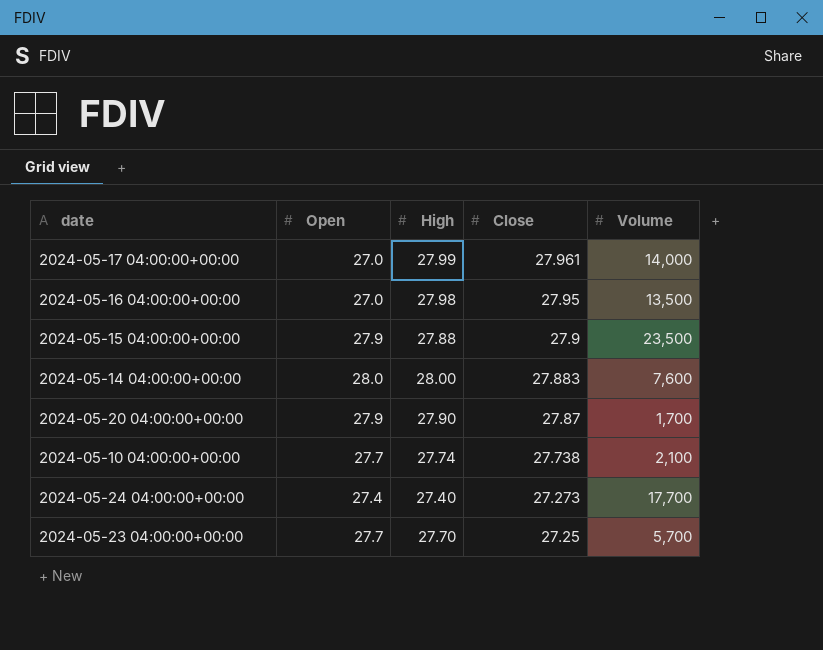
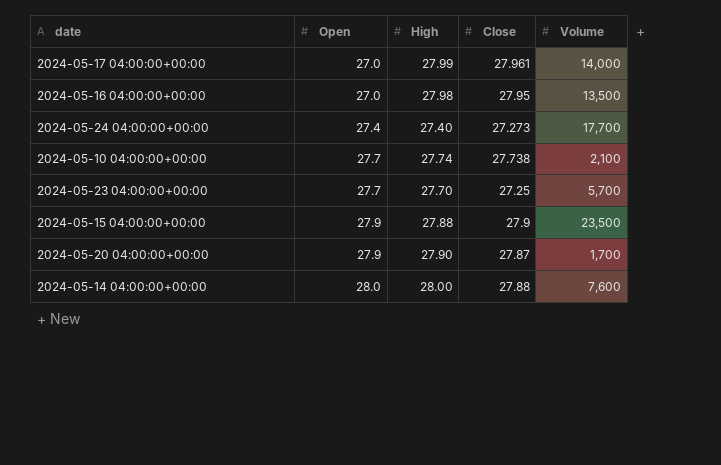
row order: Close descending -> Open ascending
2024-05-14 04:00:00+00:00 | Close: 27.883 -> 27.88

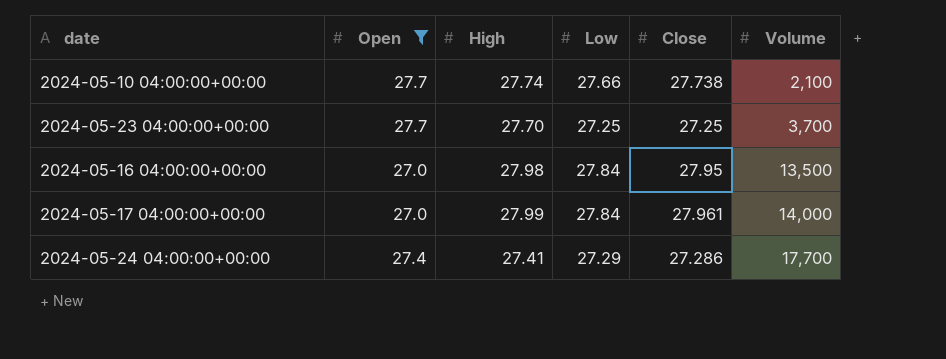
filter: none -> Open <= 27.7
row order: Open ascending -> Volume ascending
column Low | position: none -> 4
2024-05-23 04:00:00+00:00 | Volume: 5,700 -> 3,700
2024-05-24 04:00:00+00:00 | High: 27.40 -> 27.41
2024-05-24 04:00:00+00:00 | Close: 27.273 -> 27.286

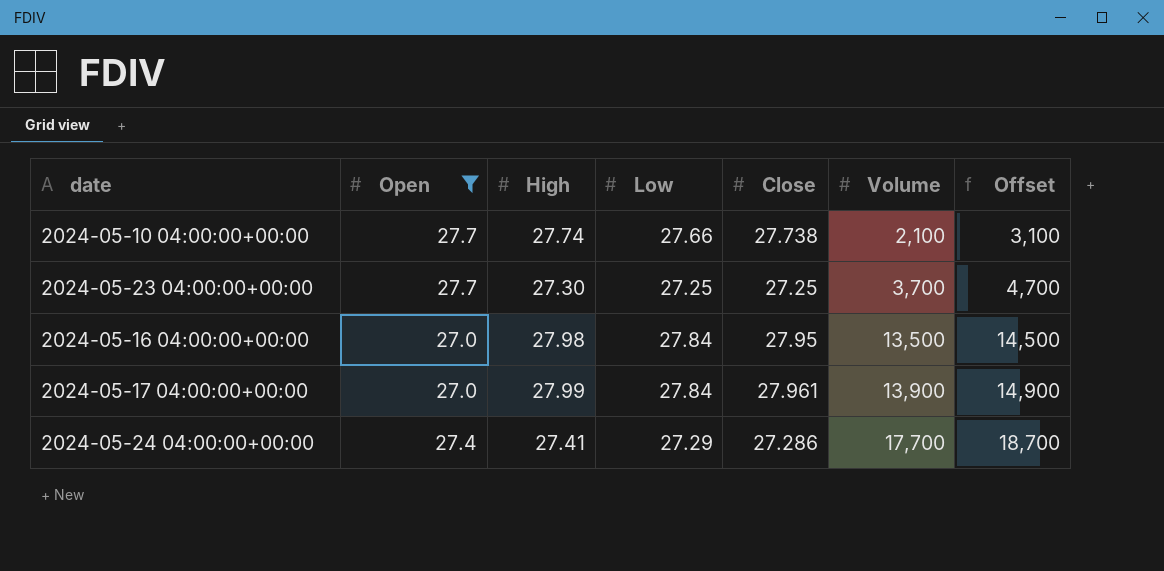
column Offset | formula: none -> [Volume] + 1000
2024-05-23 04:00:00+00:00 | High: 27.70 -> 27.30
2024-05-17 04:00:00+00:00 | Volume: 14,000 -> 13,900

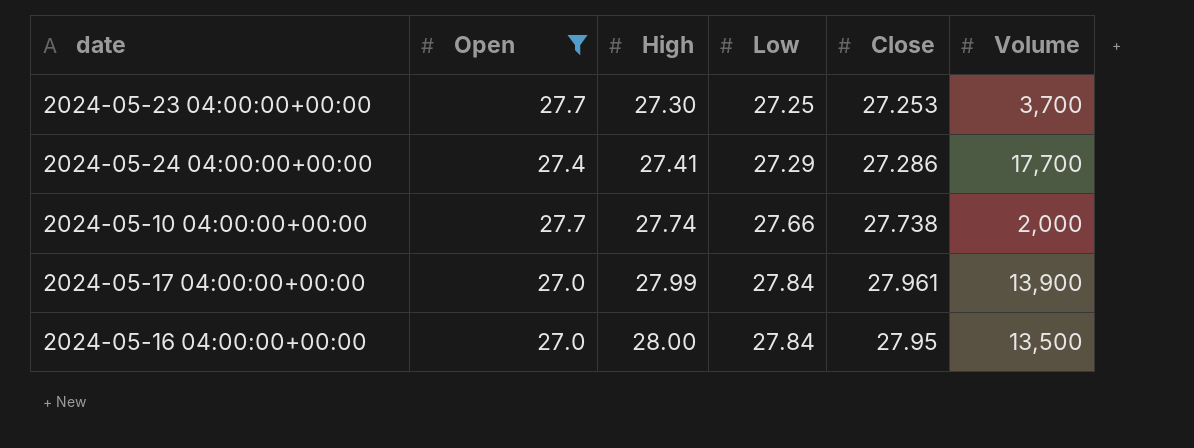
row order: Volume ascending -> High ascending
column Offset | formula: [Volume] + 1000 -> none
2024-05-23 04:00:00+00:00 | Close: 27.25 -> 27.253
2024-05-10 04:00:00+00:00 | Volume: 2,100 -> 2,000
2024-05-16 04:00:00+00:00 | High: 27.98 -> 28.00

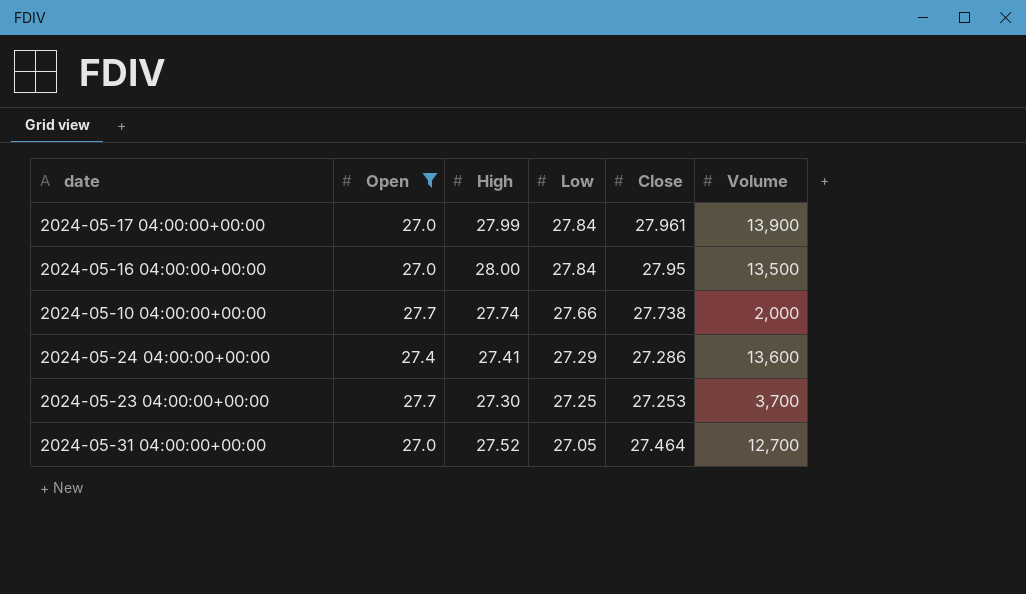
row order: High ascending -> Low descending
2024-05-24 04:00:00+00:00 | Volume: 17,700 -> 13,600
row 2024-05-31 04:00:00+00:00: none -> 27.0 | 27.52 | 27.05 | 27.464 | 12,700

